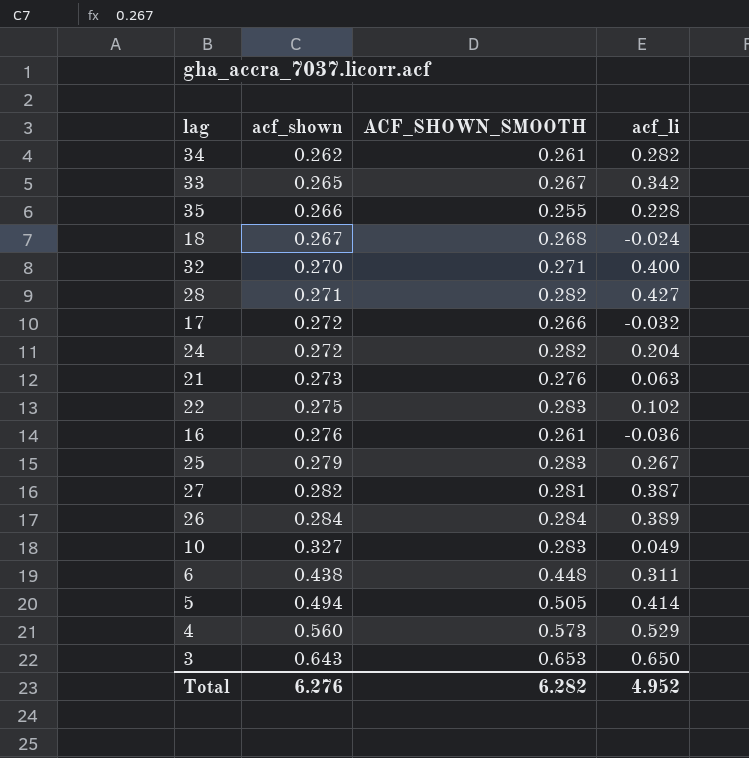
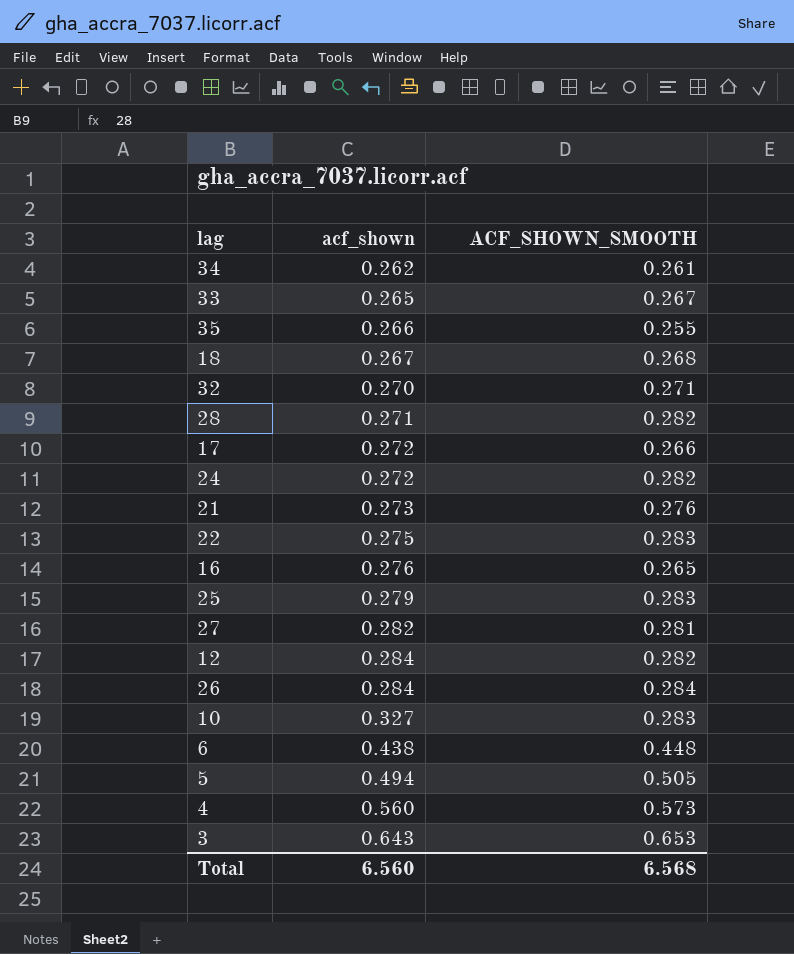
column acf_li | position: 4 -> none
16 | ACF_SHOWN_SMOOTH: 0.261 -> 0.265
row 12: none -> 0.284 | 0.282
Total | acf_shown: 6.276 -> 6.560
Total | ACF_SHOWN_SMOOTH: 6.282 -> 6.568

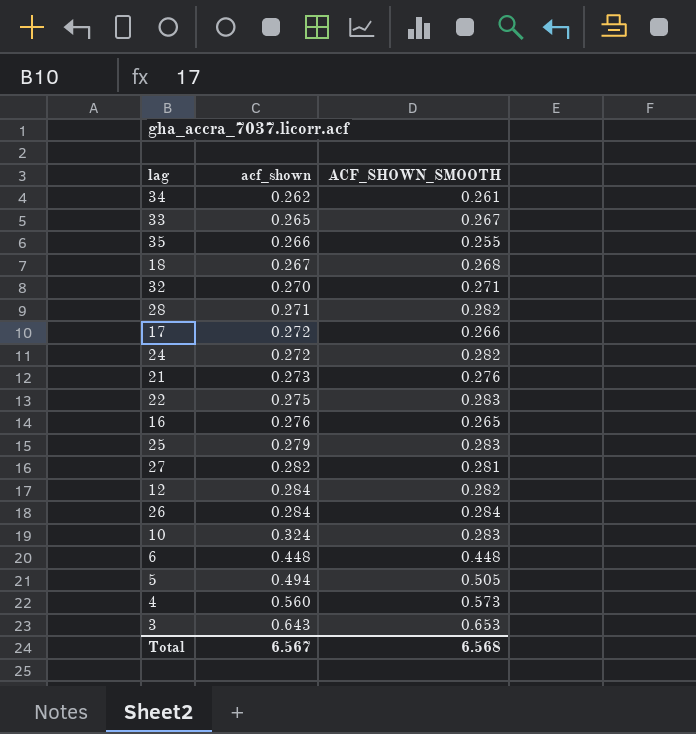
10 | acf_shown: 0.327 -> 0.324
6 | acf_shown: 0.438 -> 0.448
Total | acf_shown: 6.560 -> 6.567

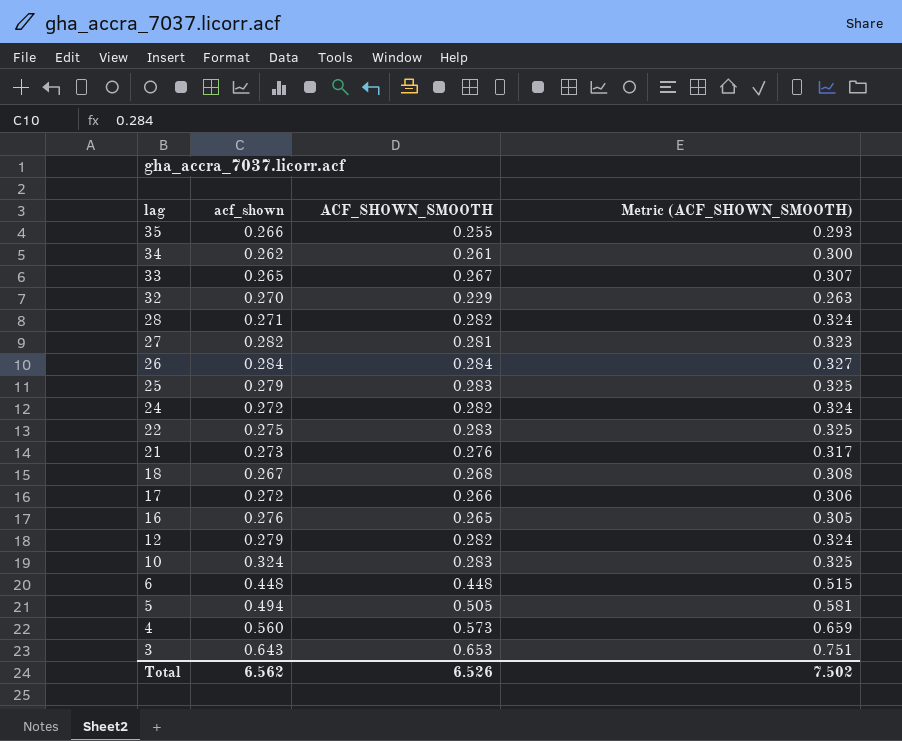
row order: acf_shown ascending -> lag descending
column Metric (ACF_SHOWN_SMOOTH) | formula: none -> [ACF_SHOWN_SMOOTH] * 1.15
32 | ACF_SHOWN_SMOOTH: 0.271 -> 0.229
12 | acf_shown: 0.284 -> 0.279
Total | acf_shown: 6.567 -> 6.562
Total | ACF_SHOWN_SMOOTH: 6.568 -> 6.526

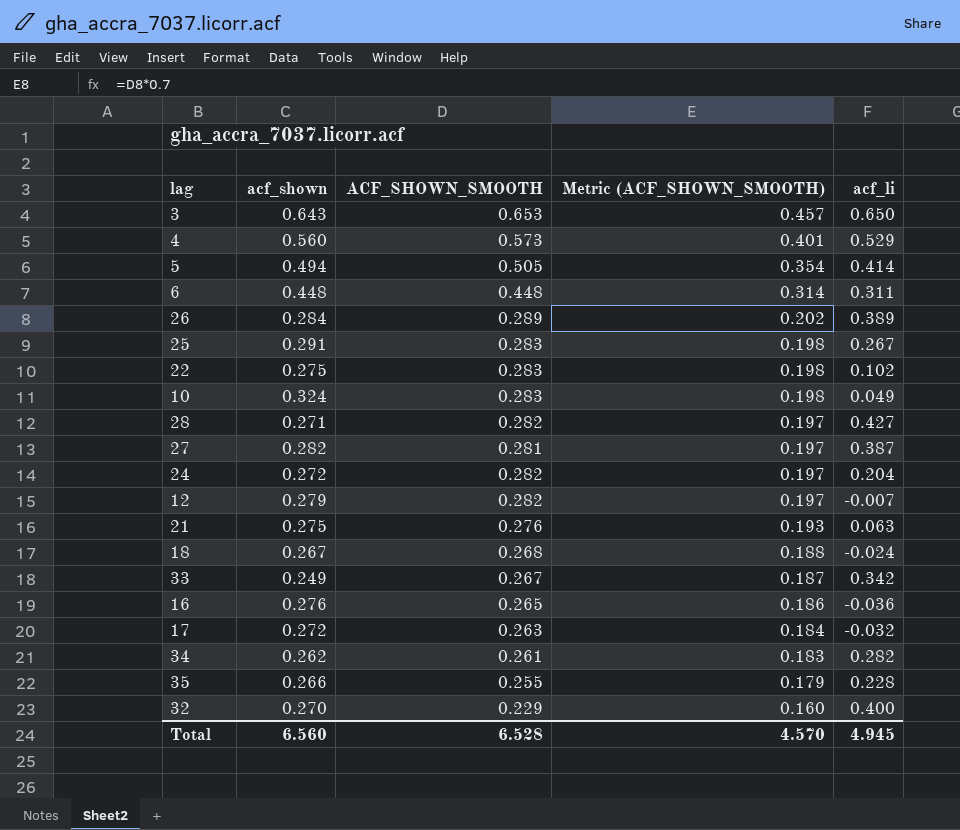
row order: lag descending -> Metric (ACF_SHOWN_SMOOTH) descending
column Metric (ACF_SHOWN_SMOOTH) | formula: [ACF_SHOWN_SMOOTH] * 1.15 -> [ACF_SHOWN_SMOOTH] * 0.7
column acf_li | position: none -> 5
26 | ACF_SHOWN_SMOOTH: 0.284 -> 0.289
25 | acf_shown: 0.279 -> 0.291
21 | acf_shown: 0.273 -> 0.275
33 | acf_shown: 0.265 -> 0.249
17 | ACF_SHOWN_SMOOTH: 0.266 -> 0.263
Total | acf_shown: 6.562 -> 6.560
Total | ACF_SHOWN_SMOOTH: 6.526 -> 6.528
Total | Metric (ACF_SHOWN_SMOOTH): 7.502 -> 4.570

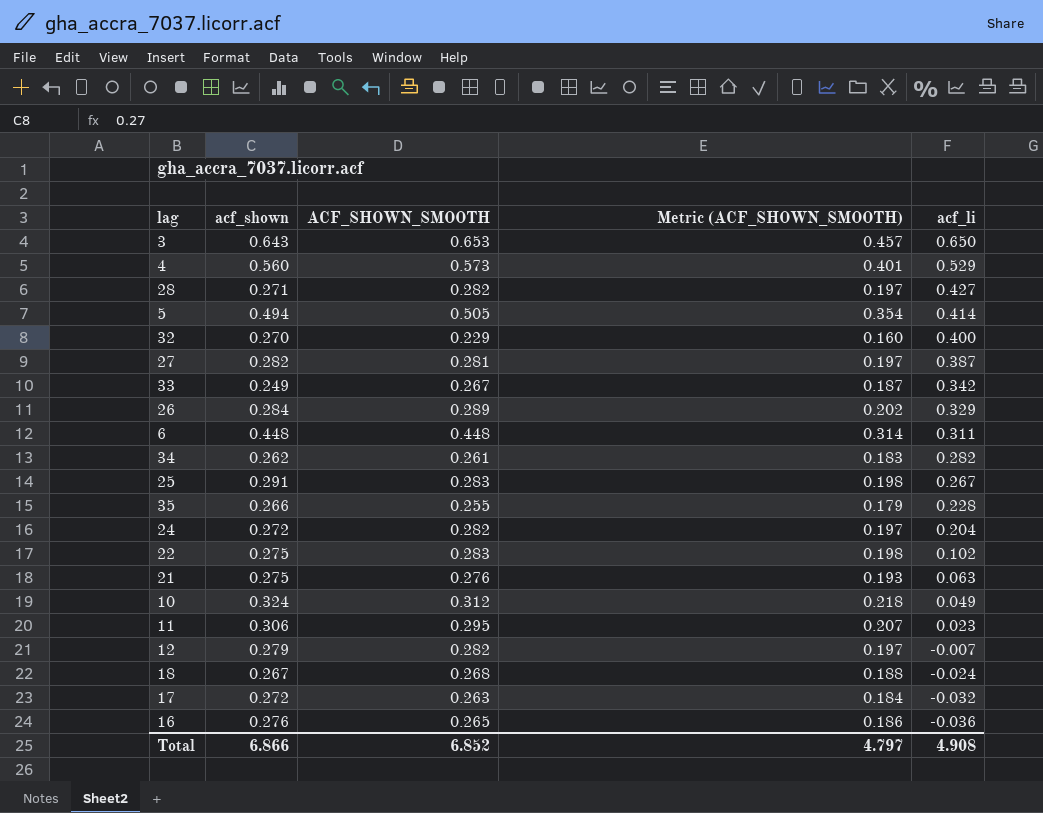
row order: Metric (ACF_SHOWN_SMOOTH) descending -> acf_li descending
26 | acf_li: 0.389 -> 0.329
10 | ACF_SHOWN_SMOOTH: 0.283 -> 0.312
10 | Metric (ACF_SHOWN_SMOOTH): 0.198 -> 0.218
row 11: none -> 0.306 | 0.295 | 0.207 | 0.023
Total | acf_shown: 6.560 -> 6.866
Total | ACF_SHOWN_SMOOTH: 6.528 -> 6.852
Total | Metric (ACF_SHOWN_SMOOTH): 4.570 -> 4.797
Total | acf_li: 4.945 -> 4.908

